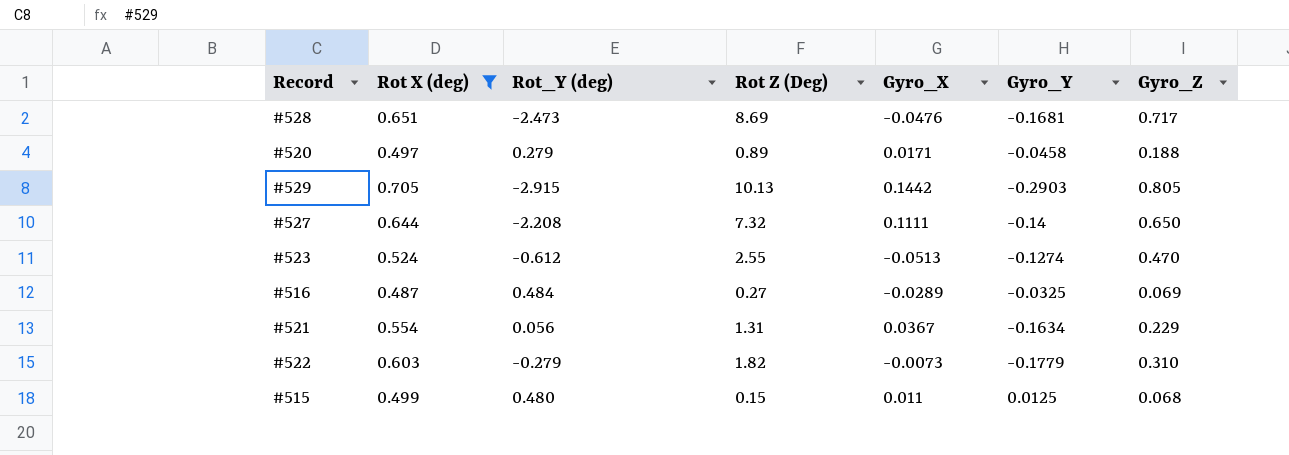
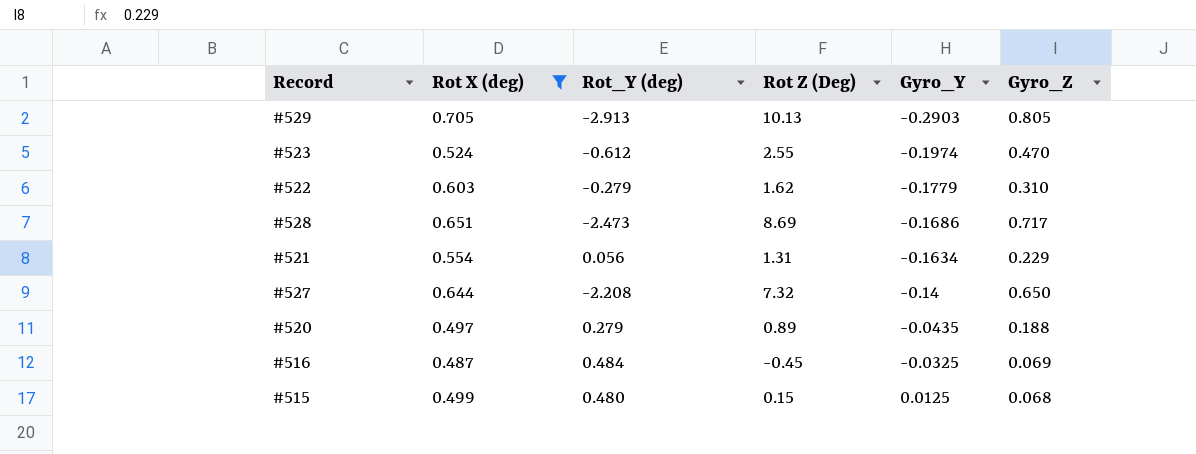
row order: none -> Gyro_Y ascending
column Gyro_X | position: 5 -> none
#529 | Rot_Y (deg): -2.915 -> -2.913
#523 | Gyro_Y: -0.1274 -> -0.1974
#522 | Rot Z (Deg): 1.82 -> 1.62
#528 | Gyro_Y: -0.1681 -> -0.1686
#520 | Gyro_Y: -0.0458 -> -0.0435
#516 | Rot Z (Deg): 0.27 -> -0.45

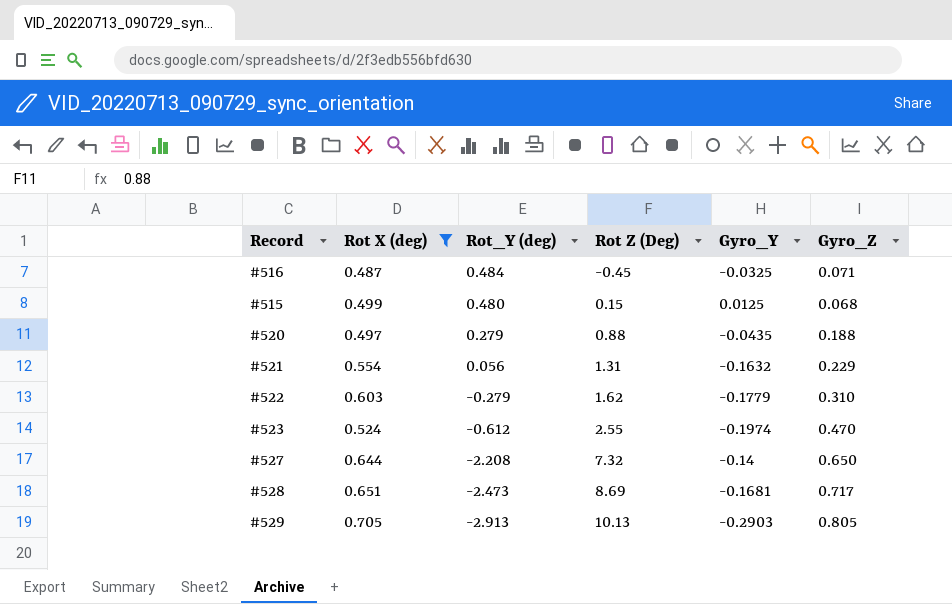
row order: Gyro_Y ascending -> Rot_Y (deg) descending
#516 | Gyro_Z: 0.069 -> 0.071
#520 | Rot Z (Deg): 0.89 -> 0.88
#521 | Gyro_Y: -0.1634 -> -0.1632
#528 | Gyro_Y: -0.1686 -> -0.1681

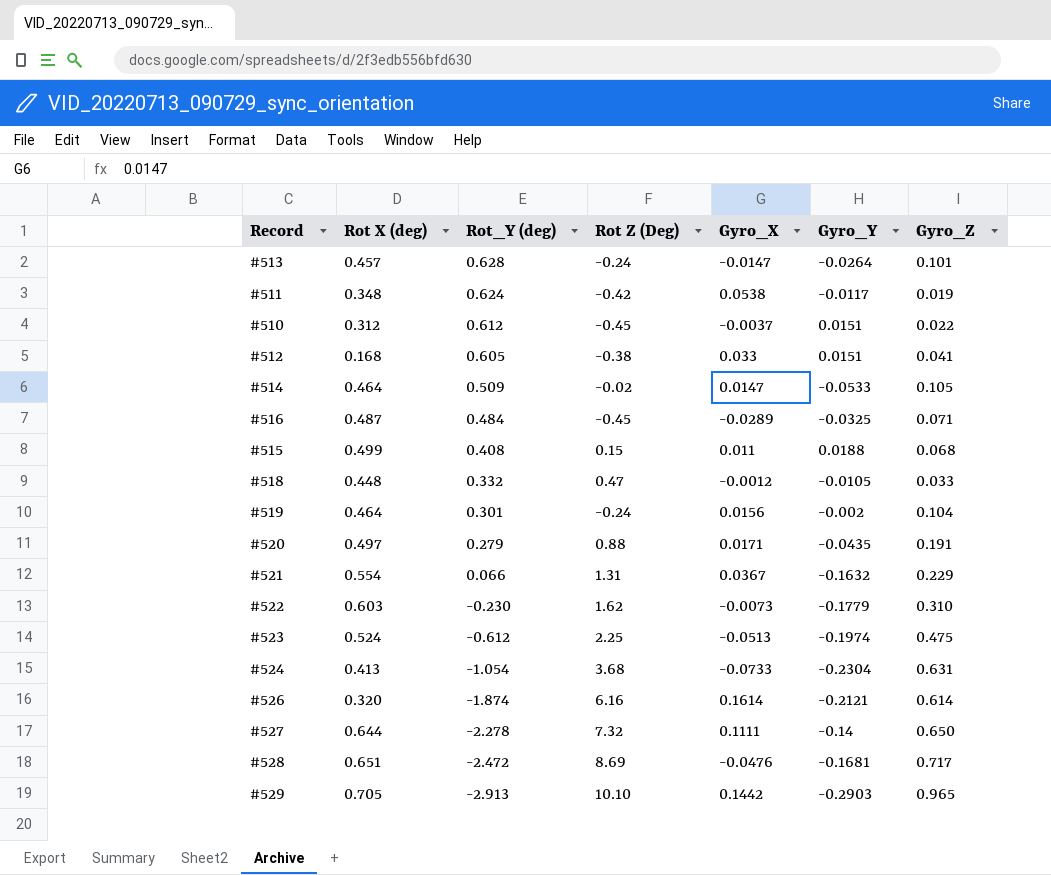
filter: Rot X (deg) >= 0.487 -> none
column Gyro_X | position: none -> 5
#515 | Rot_Y (deg): 0.480 -> 0.408
#515 | Gyro_Y: 0.0125 -> 0.0188
#520 | Gyro_Z: 0.188 -> 0.191
#521 | Rot_Y (deg): 0.056 -> 0.066
#522 | Rot_Y (deg): -0.279 -> -0.230
#523 | Rot Z (Deg): 2.55 -> 2.25
#523 | Gyro_Z: 0.470 -> 0.475
#527 | Rot_Y (deg): -2.208 -> -2.278
#528 | Rot_Y (deg): -2.473 -> -2.472
#529 | Rot Z (Deg): 10.13 -> 10.10
#529 | Gyro_Z: 0.805 -> 0.965

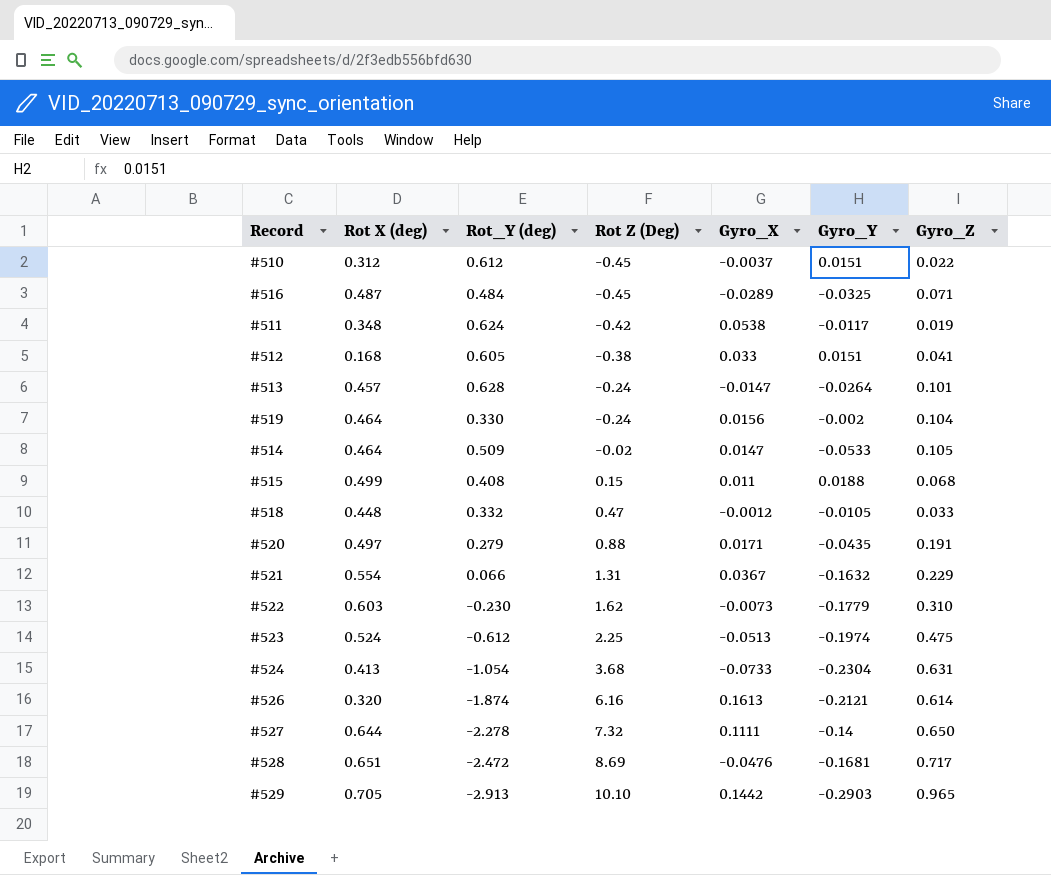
row order: Rot_Y (deg) descending -> Rot Z (Deg) ascending
#519 | Rot_Y (deg): 0.301 -> 0.330
#526 | Gyro_X: 0.1614 -> 0.1613

